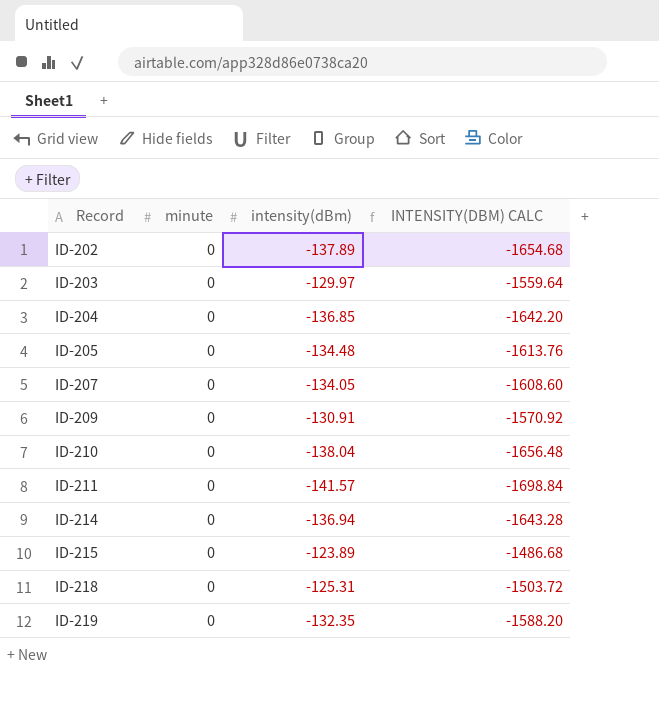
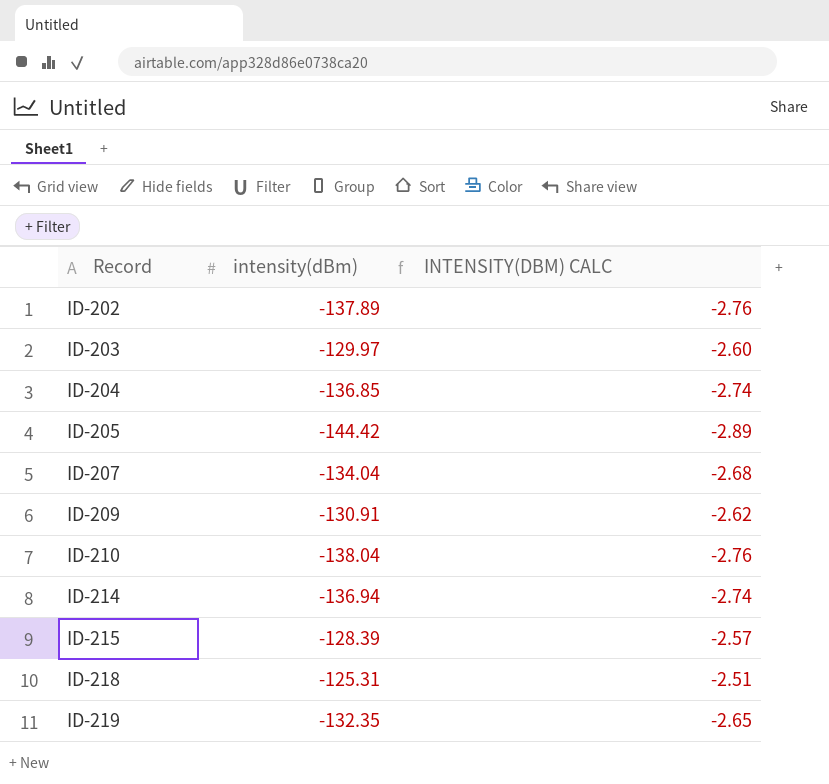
column minute | position: 2 -> none
column INTENSITY(DBM) CALC | formula: [intensity(dBm)] * 12 -> [intensity(dBm)] * 0.02
row ID-211: 0 | -141.57 | -1698.84 -> none
ID-205 | intensity(dBm): -134.48 -> -144.42
ID-207 | intensity(dBm): -134.05 -> -134.04
ID-215 | intensity(dBm): -123.89 -> -128.39

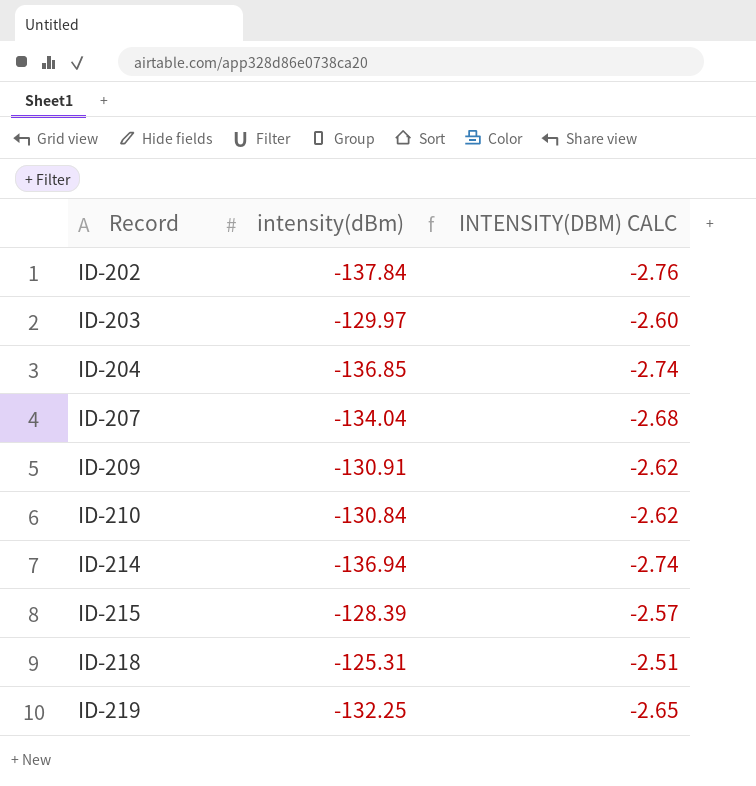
row ID-205: -144.42 | -2.89 -> none
ID-202 | intensity(dBm): -137.89 -> -137.84
ID-210 | intensity(dBm): -138.04 -> -130.84
ID-210 | INTENSITY(DBM) CALC: -2.76 -> -2.62
ID-219 | intensity(dBm): -132.35 -> -132.25

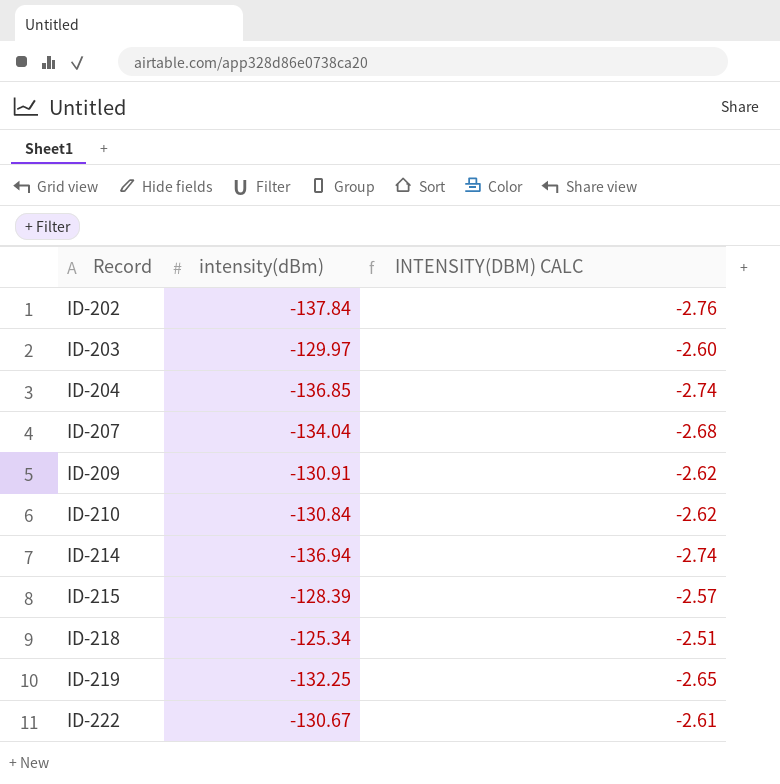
ID-218 | intensity(dBm): -125.31 -> -125.34
row ID-222: none -> -130.67 | -2.61

